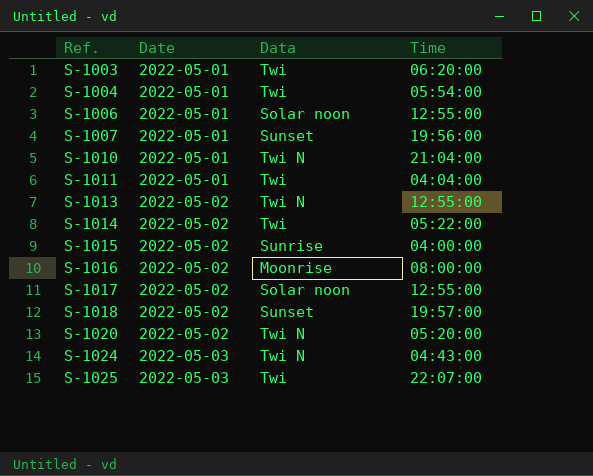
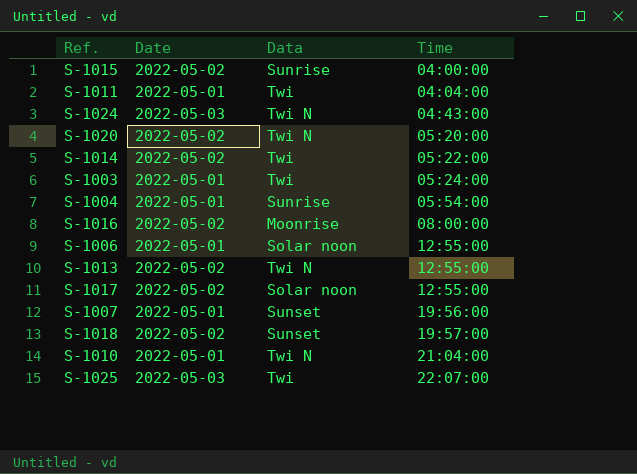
row order: Ref. ascending -> Time ascending
S-1003 | Time: 06:20:00 -> 05:24:00
S-1004 | Data: Twi -> Sunrise

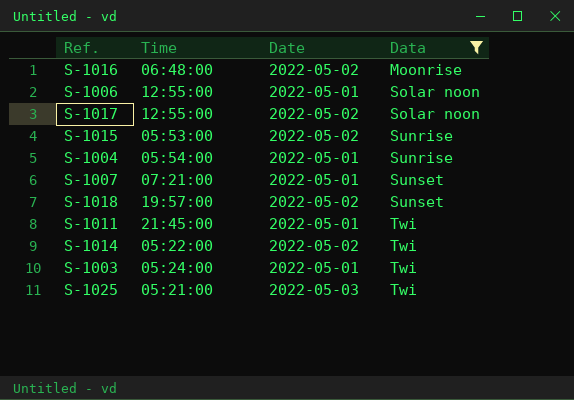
filter: none -> Data != Twi N
row order: Time ascending -> Data ascending
column Time | position: 4 -> 2
S-1016 | Time: 08:00:00 -> 06:48:00
S-1015 | Time: 04:00:00 -> 05:53:00
S-1007 | Time: 19:56:00 -> 07:21:00
S-1011 | Time: 04:04:00 -> 21:45:00
S-1025 | Time: 22:07:00 -> 05:21:00

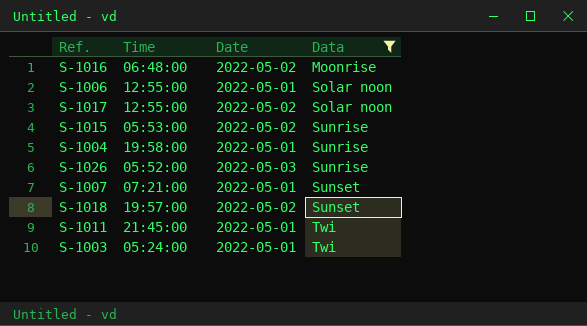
row S-1014: 05:22:00 | 2022-05-02 | Twi -> none
row S-1025: 05:21:00 | 2022-05-03 | Twi -> none
S-1004 | Time: 05:54:00 -> 19:58:00
row S-1026: none -> 05:52:00 | 2022-05-03 | Sunrise

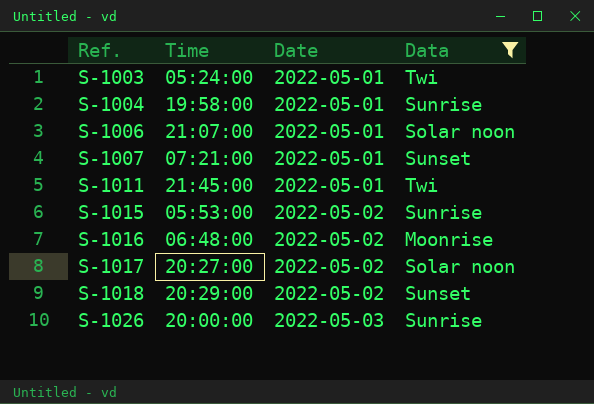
row order: Data ascending -> Ref. ascending
S-1006 | Time: 12:55:00 -> 21:07:00
S-1017 | Time: 12:55:00 -> 20:27:00
S-1018 | Time: 19:57:00 -> 20:29:00
S-1026 | Time: 05:52:00 -> 20:00:00

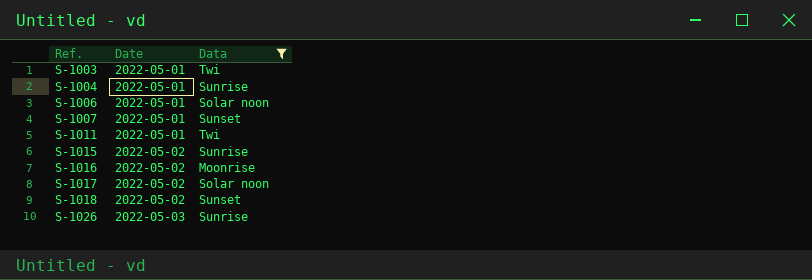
column Time | position: 2 -> none

